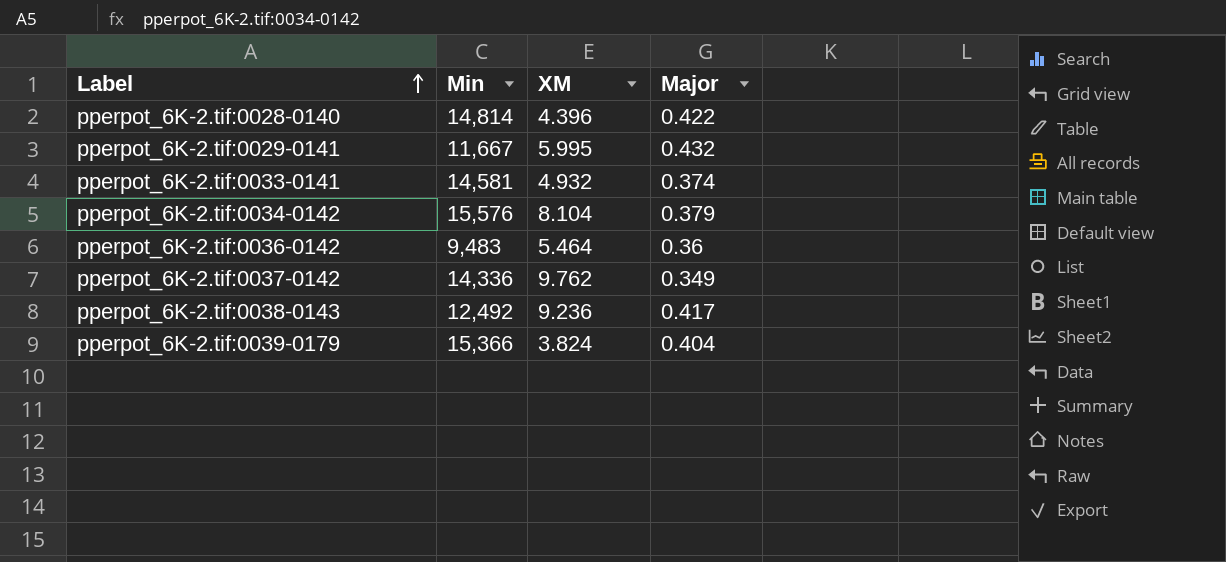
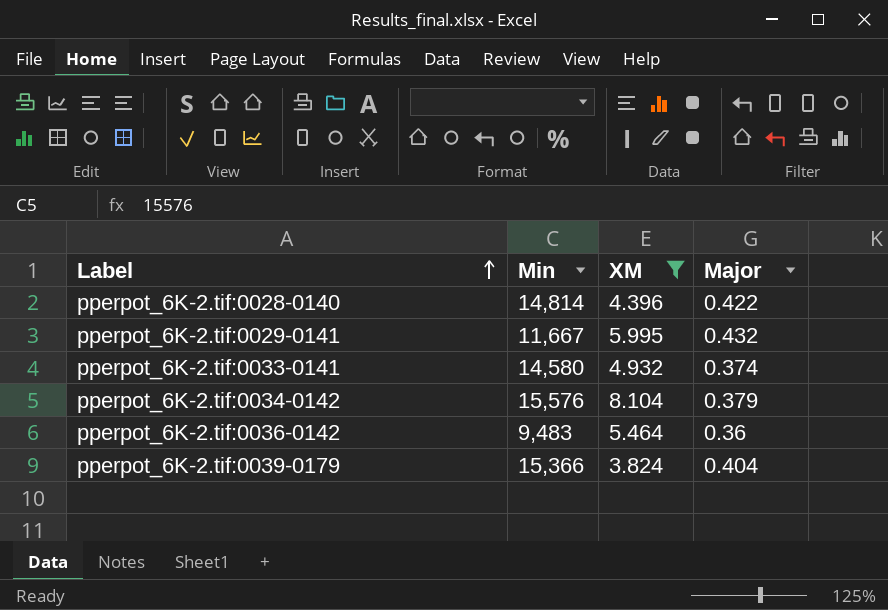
filter: none -> XM <= 8.104
pperpot_6K-2.tif:0033-0141 | Min: 14,581 -> 14,580

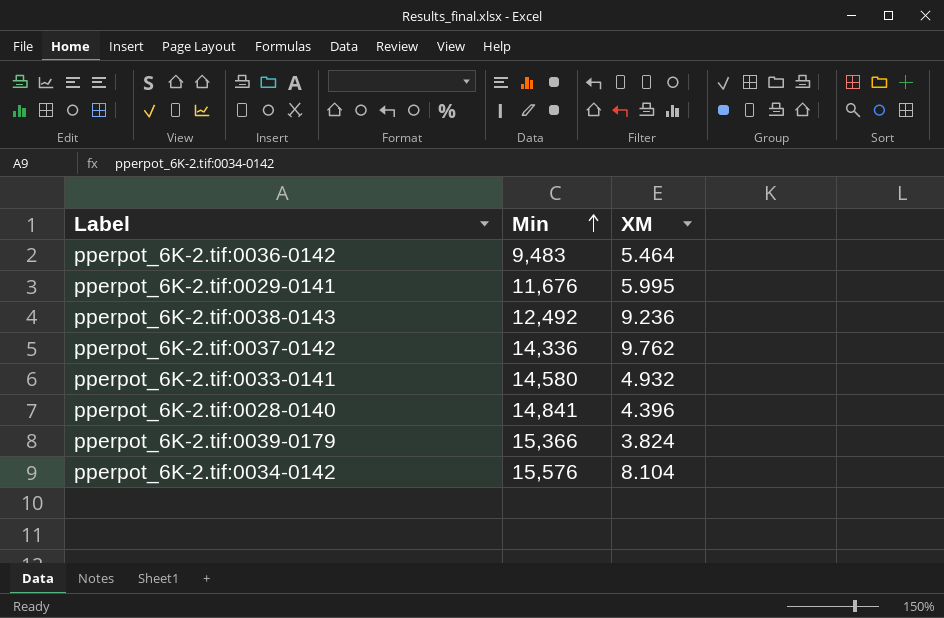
filter: XM <= 8.104 -> none
row order: Label ascending -> Min ascending
column Major | position: 4 -> none
pperpot_6K-2.tif:0029-0141 | Min: 11,667 -> 11,676
pperpot_6K-2.tif:0028-0140 | Min: 14,814 -> 14,841

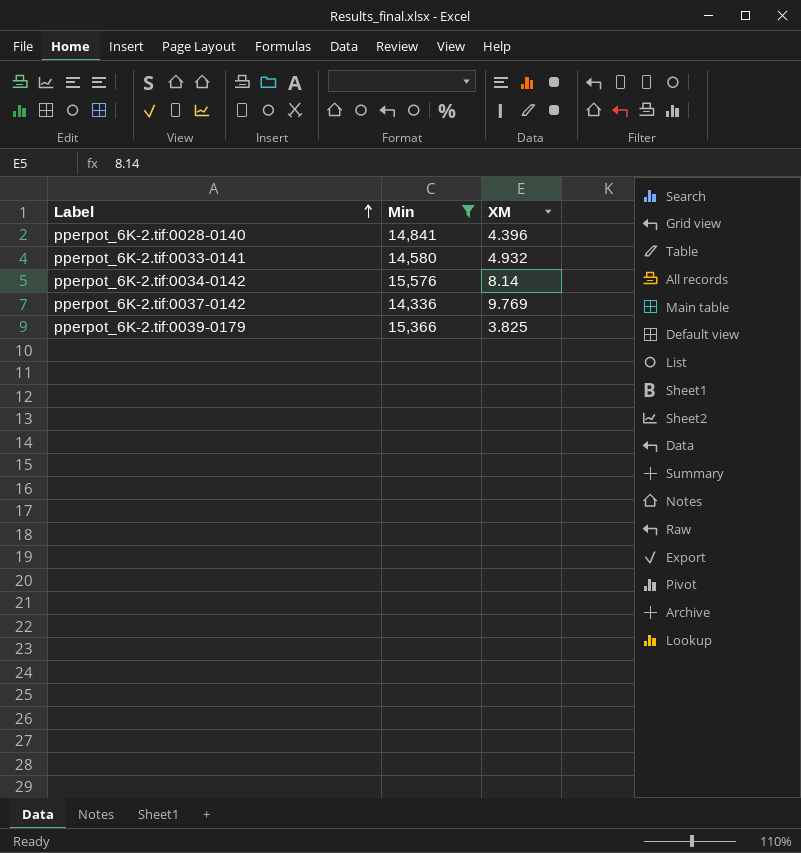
filter: none -> Min >= 14,336
row order: Min ascending -> Label ascending
pperpot_6K-2.tif:0034-0142 | XM: 8.104 -> 8.14
pperpot_6K-2.tif:0037-0142 | XM: 9.762 -> 9.769
pperpot_6K-2.tif:0039-0179 | XM: 3.824 -> 3.825

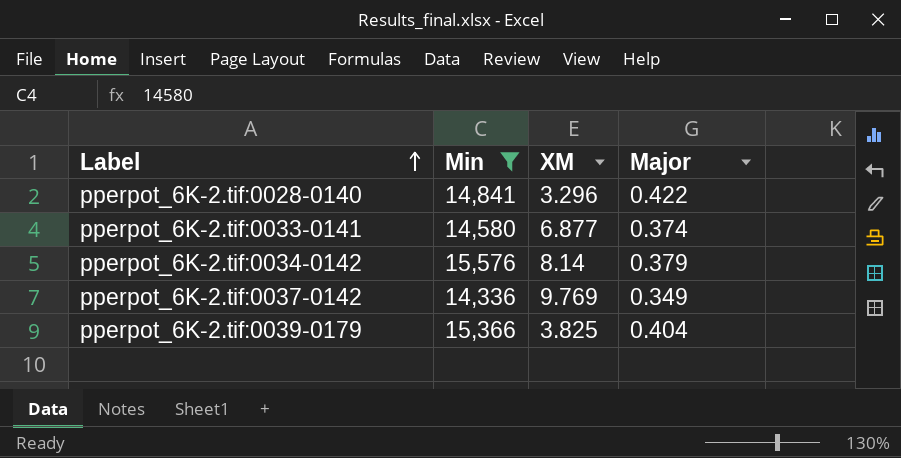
column Major | position: none -> 4
pperpot_6K-2.tif:0028-0140 | XM: 4.396 -> 3.296
pperpot_6K-2.tif:0033-0141 | XM: 4.932 -> 6.877

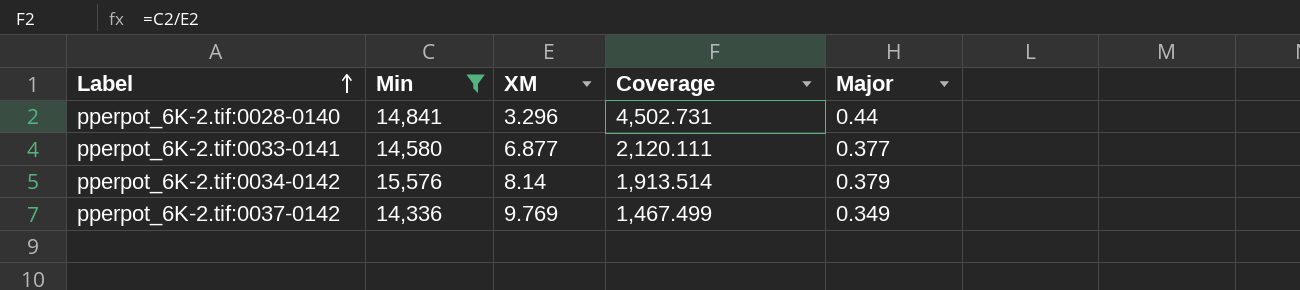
column Coverage | formula: none -> [Min] / [XM]
row pperpot_6K-2.tif:0039-0179: 15,366 | 3.825 | 0.404 -> none
pperpot_6K-2.tif:0028-0140 | Major: 0.422 -> 0.44
pperpot_6K-2.tif:0033-0141 | Major: 0.374 -> 0.377

